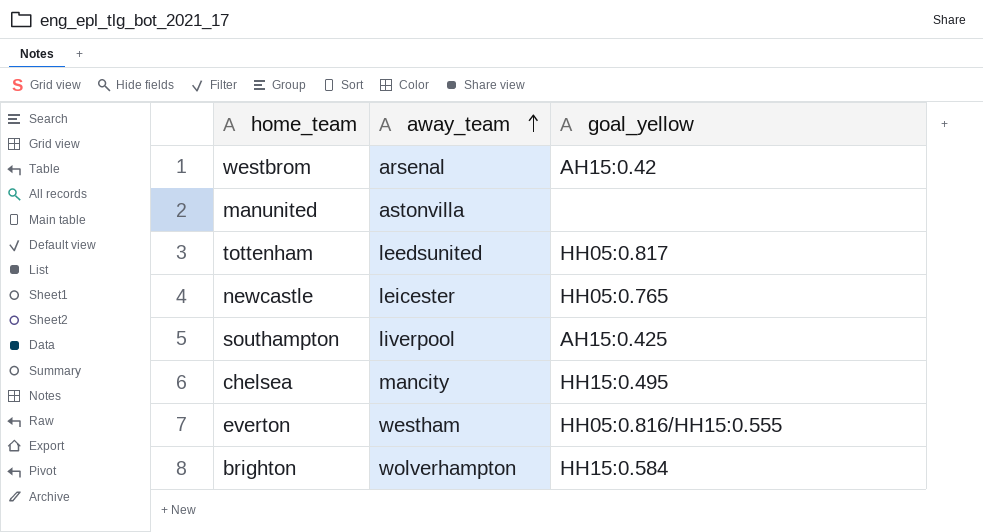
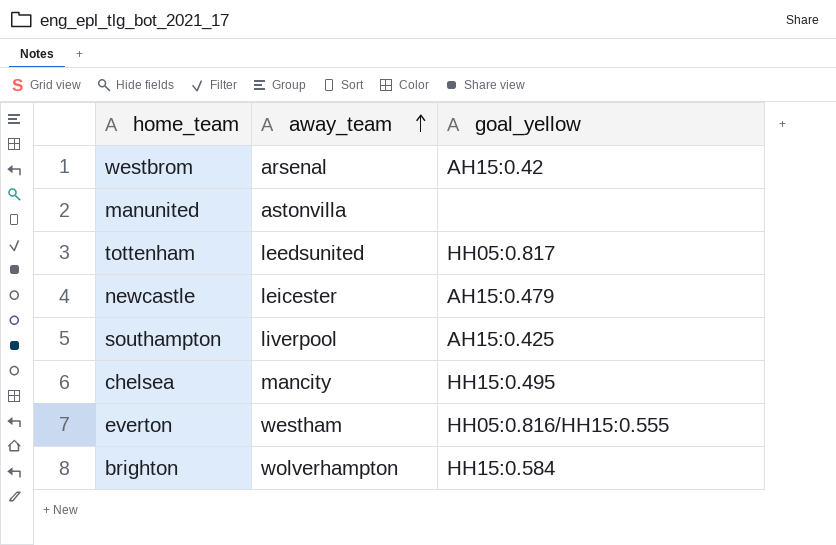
newcastle | goal_yellow: HH05:0.765 -> AH15:0.479

